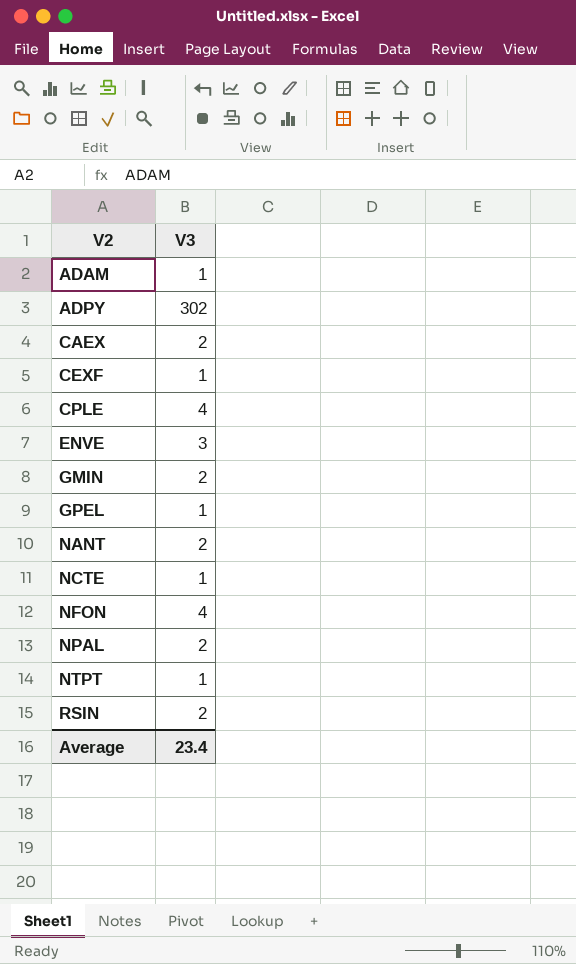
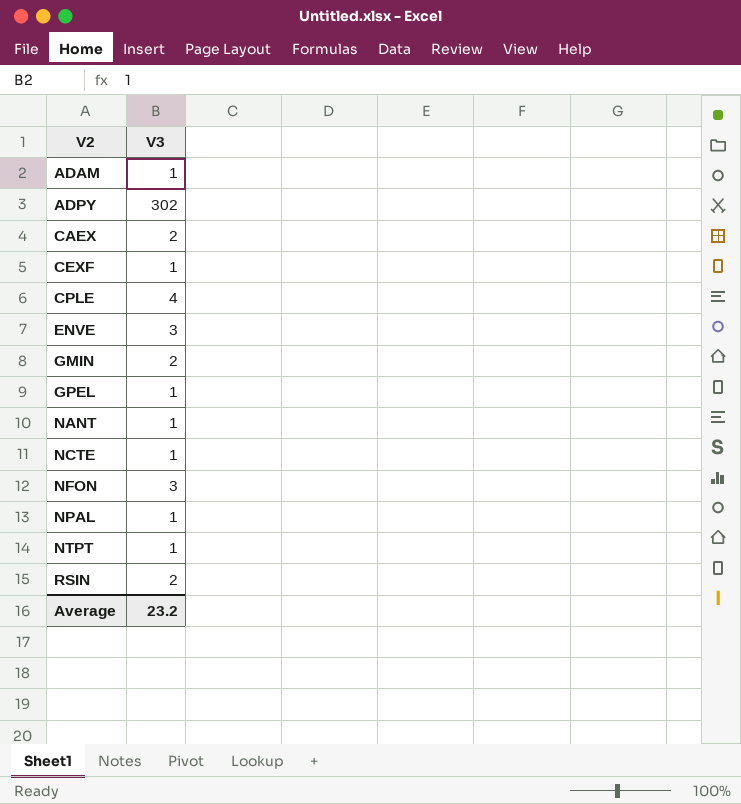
NANT | V3: 2 -> 1
NFON | V3: 4 -> 3
NPAL | V3: 2 -> 1
Average | V3: 23.4 -> 23.2

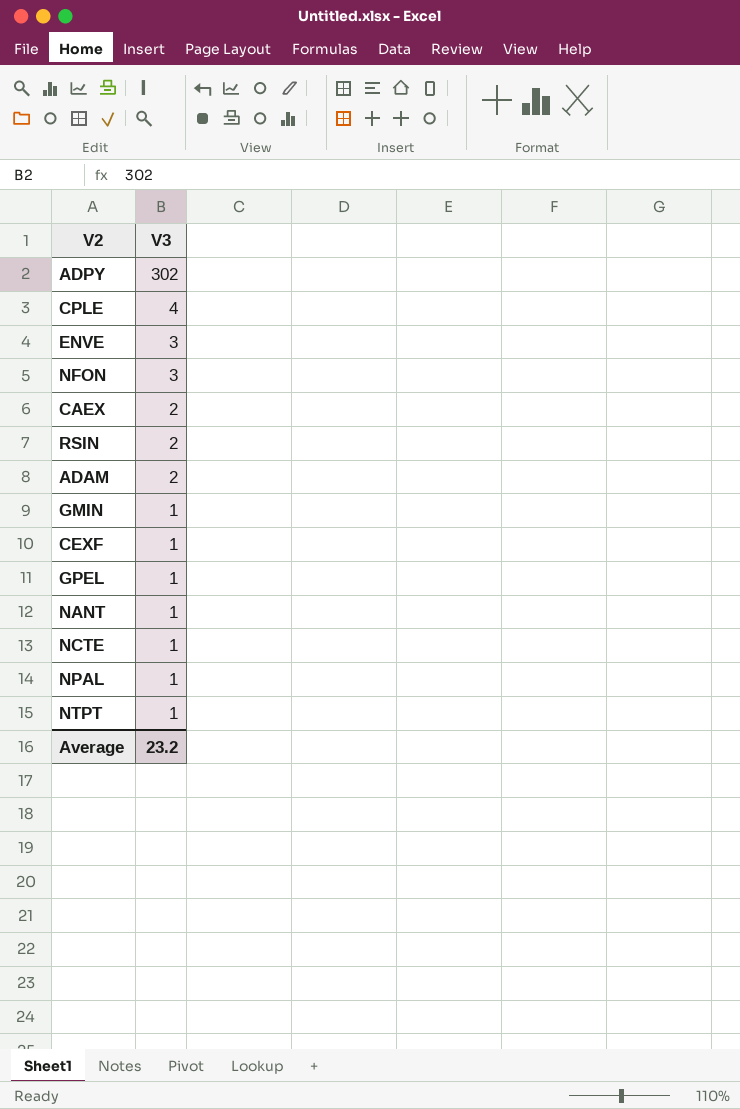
row order: V2 ascending -> V3 descending
ADAM | V3: 1 -> 2
GMIN | V3: 2 -> 1

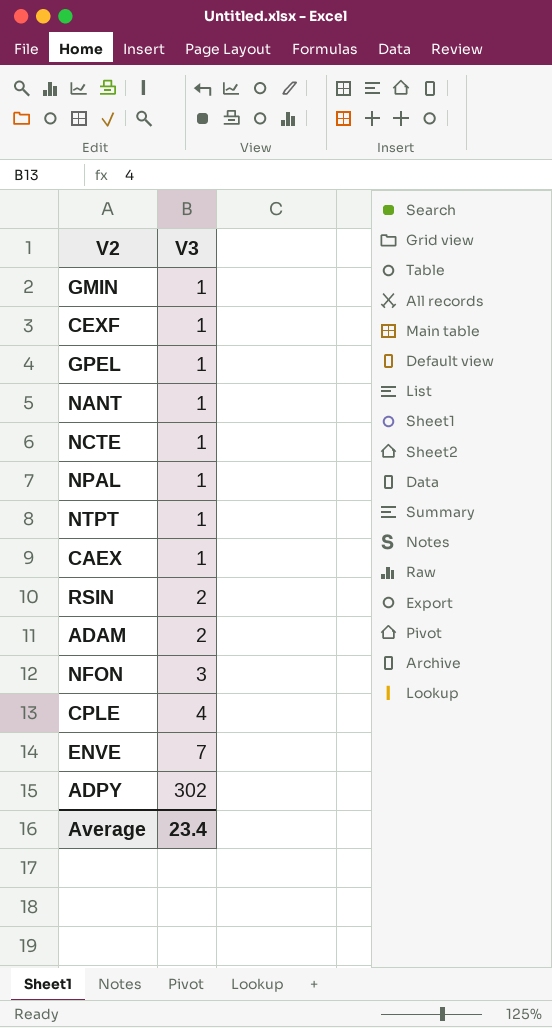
row order: V3 descending -> V3 ascending
CAEX | V3: 2 -> 1
ENVE | V3: 3 -> 7
Average | V3: 23.2 -> 23.4

